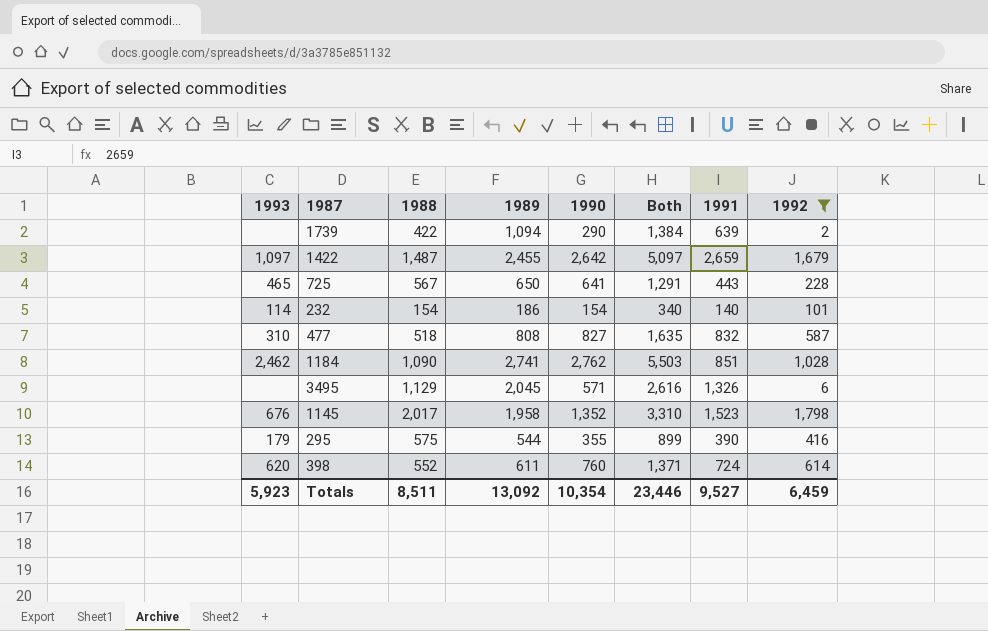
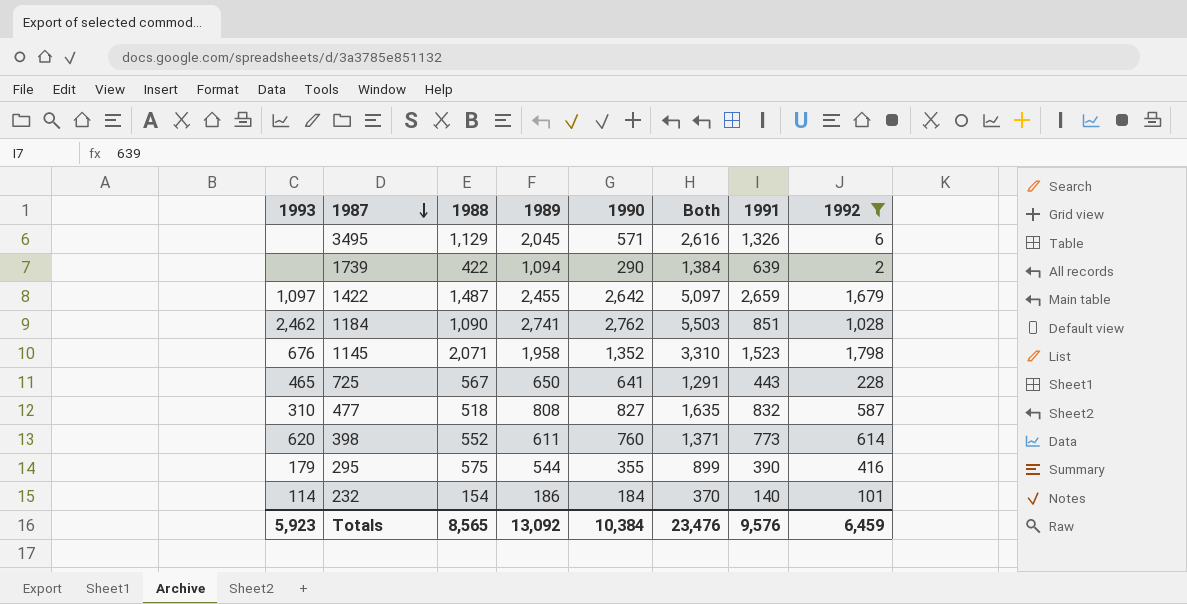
row order: none -> 1987 descending
1145 | 1988: 2,017 -> 2,071
398 | 1991: 724 -> 773
232 | 1990: 154 -> 184
232 | Both: 340 -> 370
Totals | 1988: 8,511 -> 8,565
Totals | 1990: 10,354 -> 10,384
Totals | Both: 23,446 -> 23,476
Totals | 1991: 9,527 -> 9,576

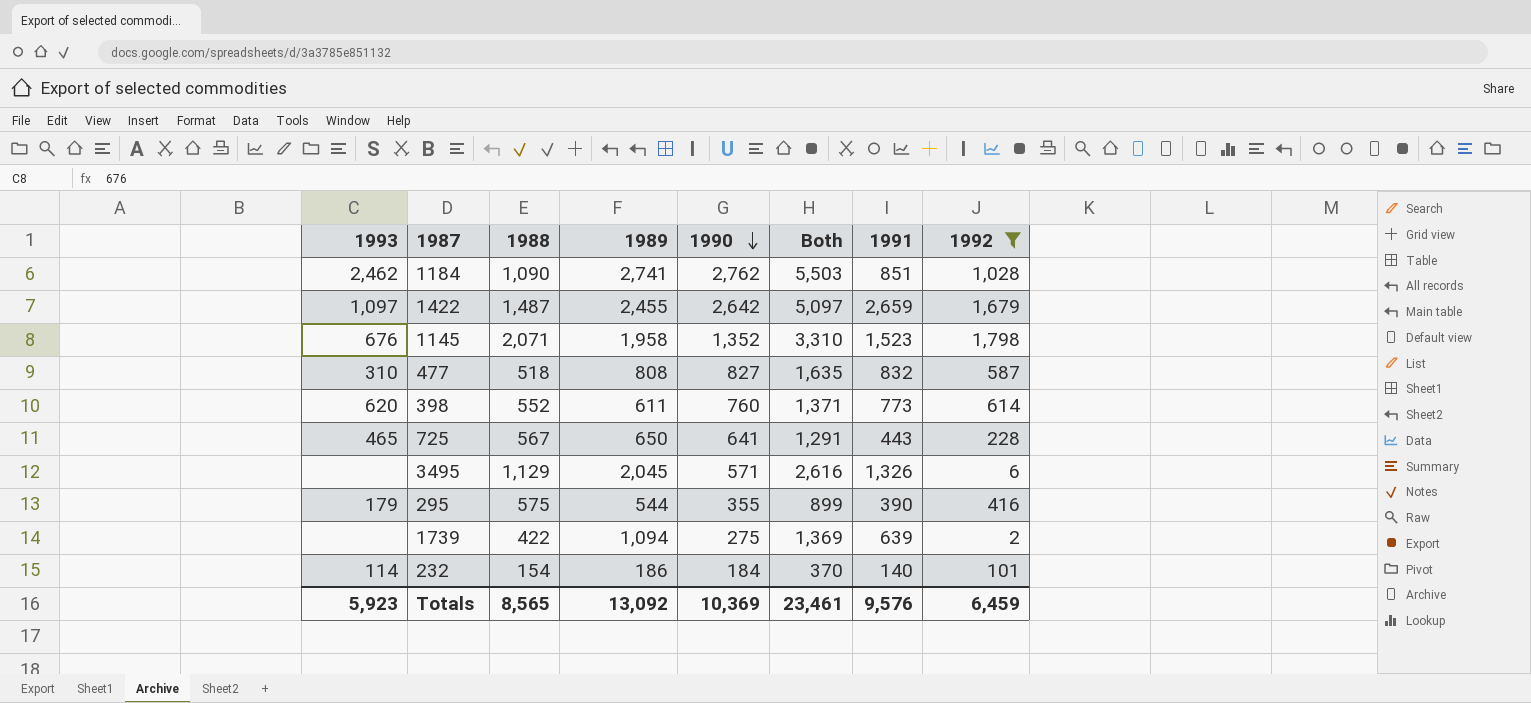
row order: 1987 descending -> 1990 descending
1739 | 1990: 290 -> 275
1739 | Both: 1,384 -> 1,369
Totals | 1990: 10,384 -> 10,369
Totals | Both: 23,476 -> 23,461

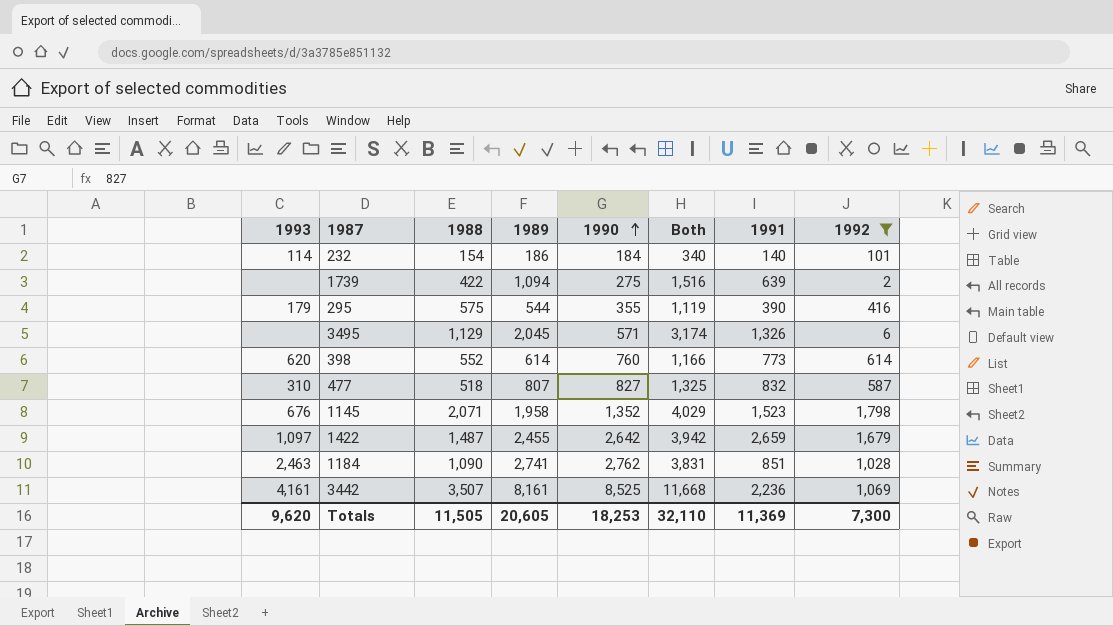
row order: 1990 descending -> 1990 ascending
column Both | formula: [1989] + [1990] -> [1988] + [1989]
row 725: 465 | 567 | 650 | 641 | 1,291 | 443 | 228 -> none
398 | 1989: 611 -> 614
477 | 1989: 808 -> 807
1184 | 1993: 2,462 -> 2,463
row 3442: none -> 4,161 | 3,507 | 8,161 | 8,525 | 11,668 | 2,236 | 1,069
Totals | 1993: 5,923 -> 9,620
Totals | 1988: 8,565 -> 11,505
Totals | 1989: 13,092 -> 20,605
Totals | 1990: 10,369 -> 18,253
Totals | Both: 23,461 -> 32,110
Totals | 1991: 9,576 -> 11,369
Totals | 1992: 6,459 -> 7,300

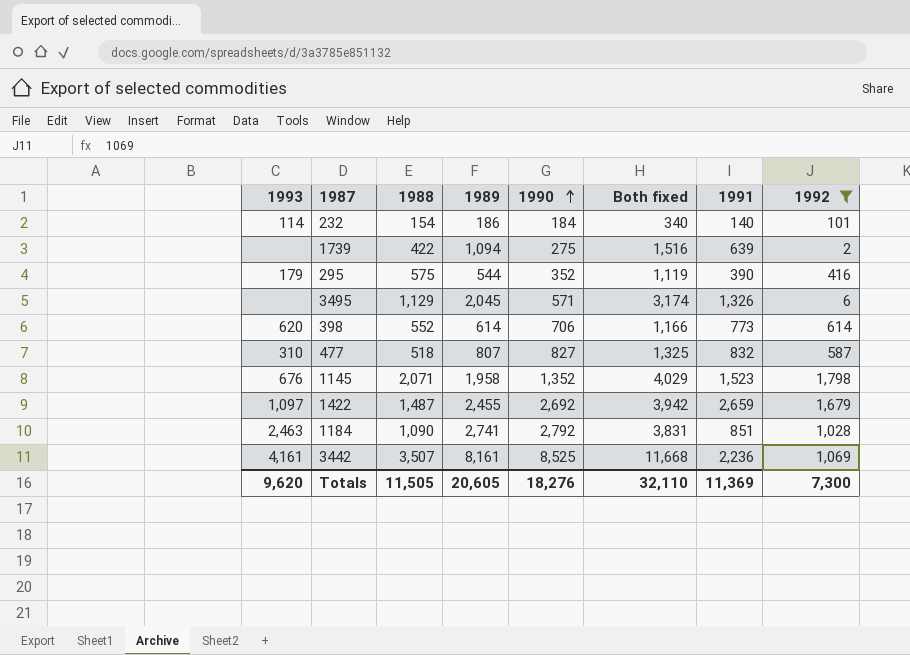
column name: Both -> Both fixed
295 | 1990: 355 -> 352
398 | 1990: 760 -> 706
1422 | 1990: 2,642 -> 2,692
1184 | 1990: 2,762 -> 2,792
Totals | 1990: 18,253 -> 18,276

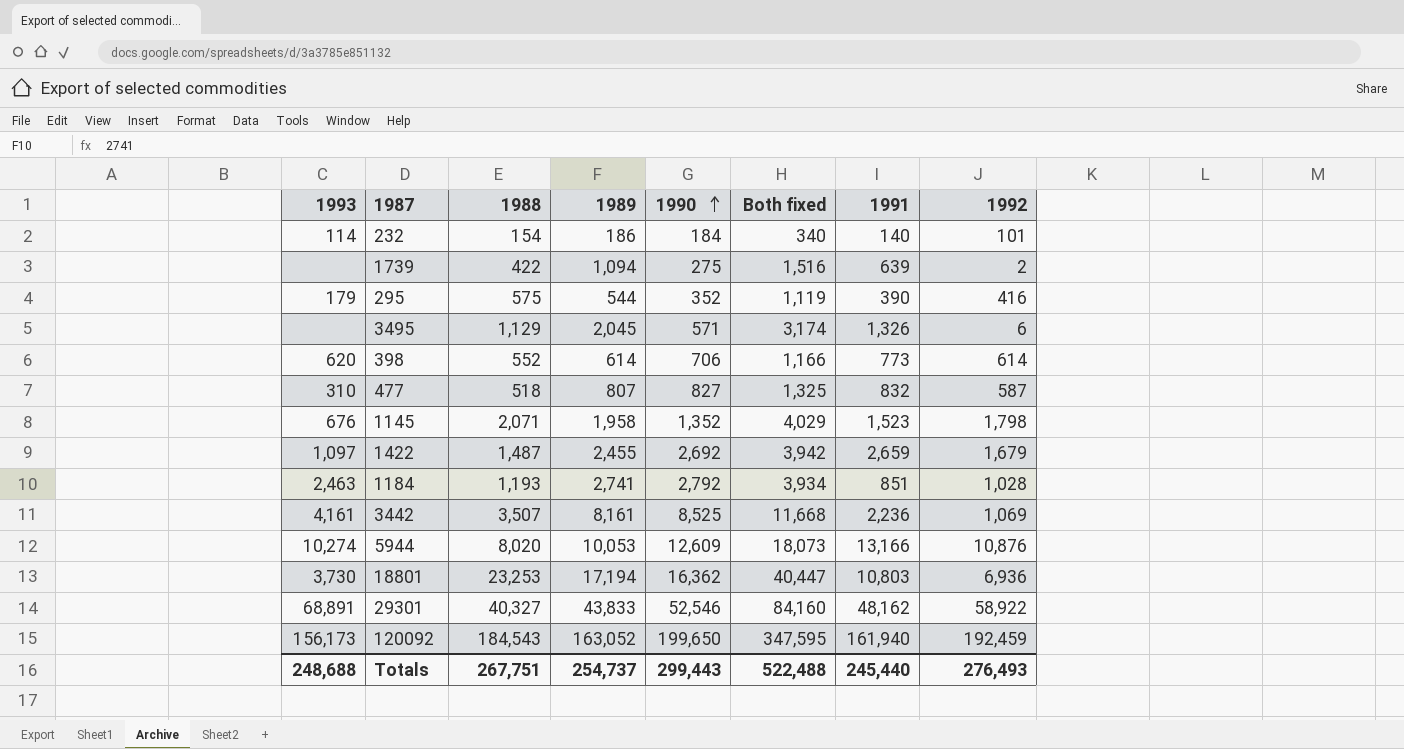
filter: 1992 <= 1,798 -> none
1184 | 1988: 1,090 -> 1,193
1184 | Both fixed: 3,831 -> 3,934
Totals | 1993: 9,620 -> 248,688
Totals | 1988: 11,505 -> 267,751
Totals | 1989: 20,605 -> 254,737
Totals | 1990: 18,276 -> 299,443
Totals | Both fixed: 32,110 -> 522,488
Totals | 1991: 11,369 -> 245,440
Totals | 1992: 7,300 -> 276,493

